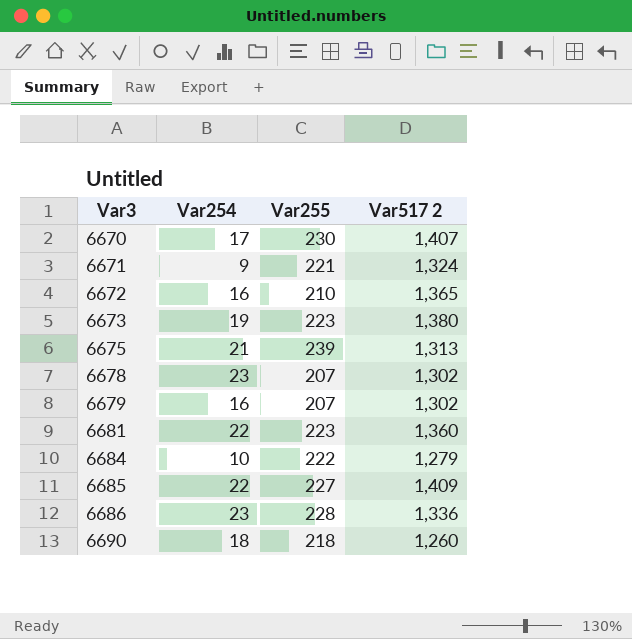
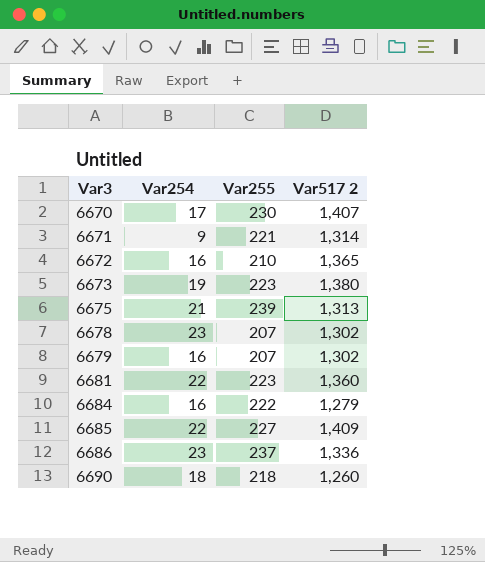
6671 | Var517 2: 1,324 -> 1,314
6684 | Var254: 10 -> 16
6686 | Var255: 228 -> 237

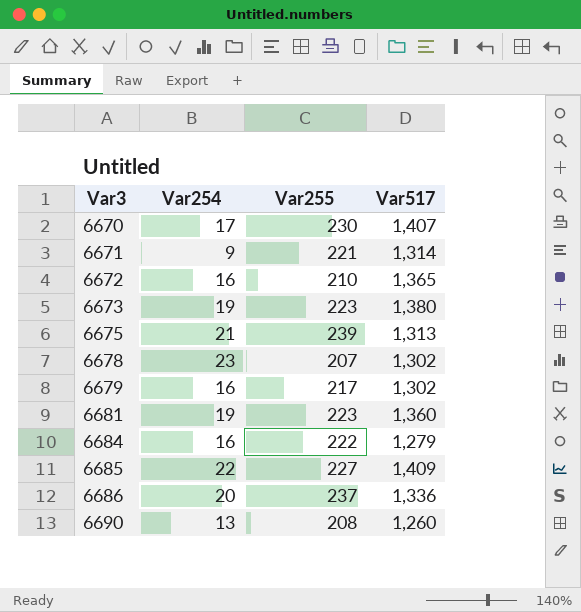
column name: Var517 2 -> Var517
6679 | Var255: 207 -> 217
6681 | Var254: 22 -> 19
6686 | Var254: 23 -> 20
6690 | Var254: 18 -> 13
6690 | Var255: 218 -> 208

